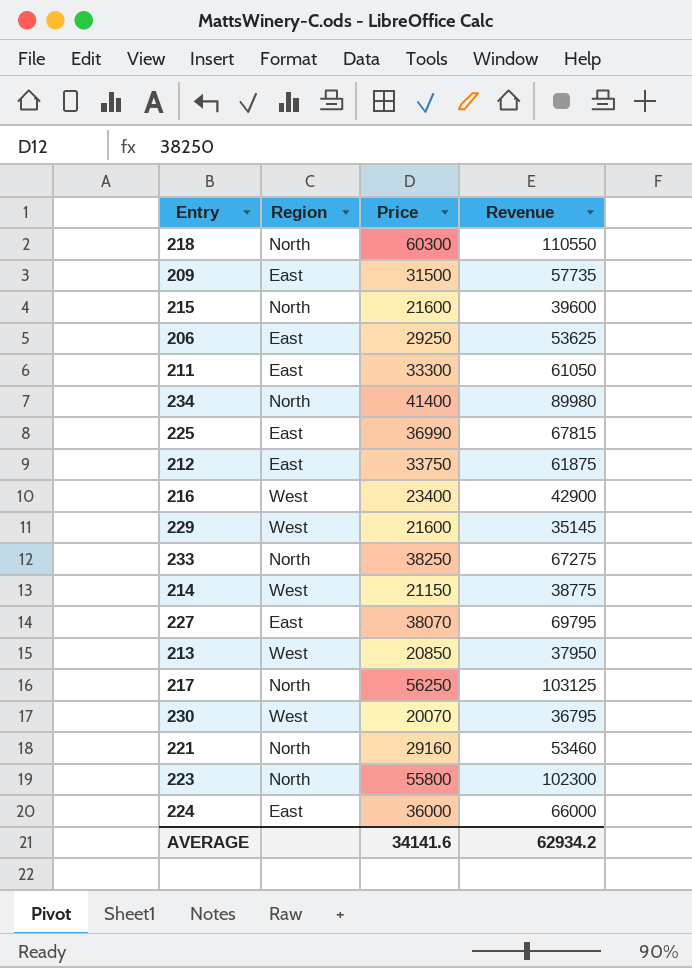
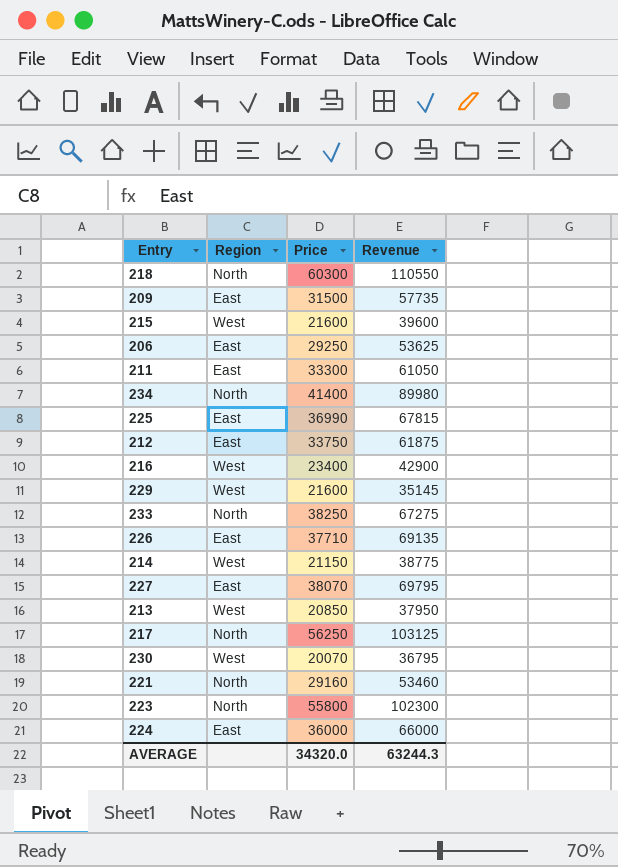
215 | Region: North -> West
row 226: none -> East | 37710 | 69135
AVERAGE | Price: 34141.6 -> 34320.0
AVERAGE | Revenue: 62934.2 -> 63244.3

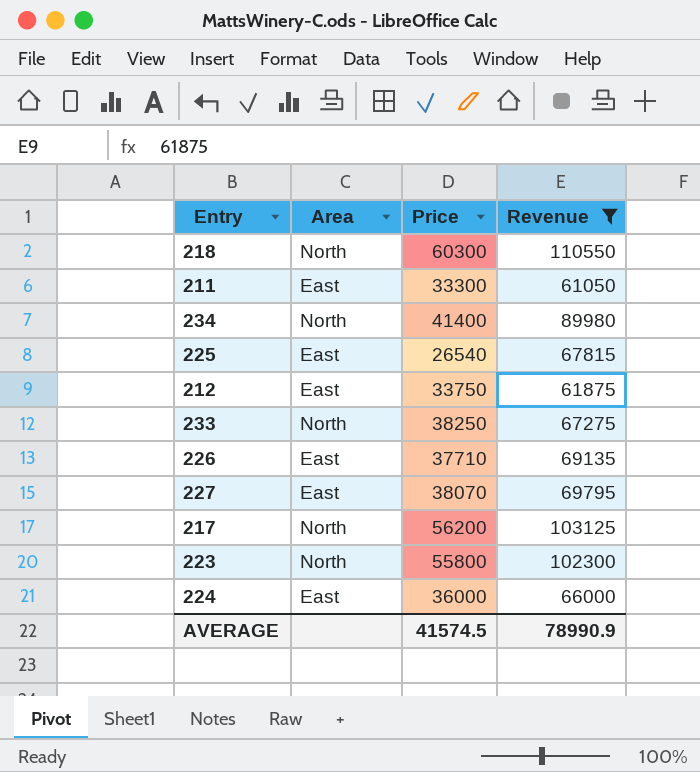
filter: none -> Revenue >= 61050
column name: Region -> Area
225 | Price: 36990 -> 26540
217 | Price: 56250 -> 56200
AVERAGE | Price: 34320.0 -> 41574.5
AVERAGE | Revenue: 63244.3 -> 78990.9

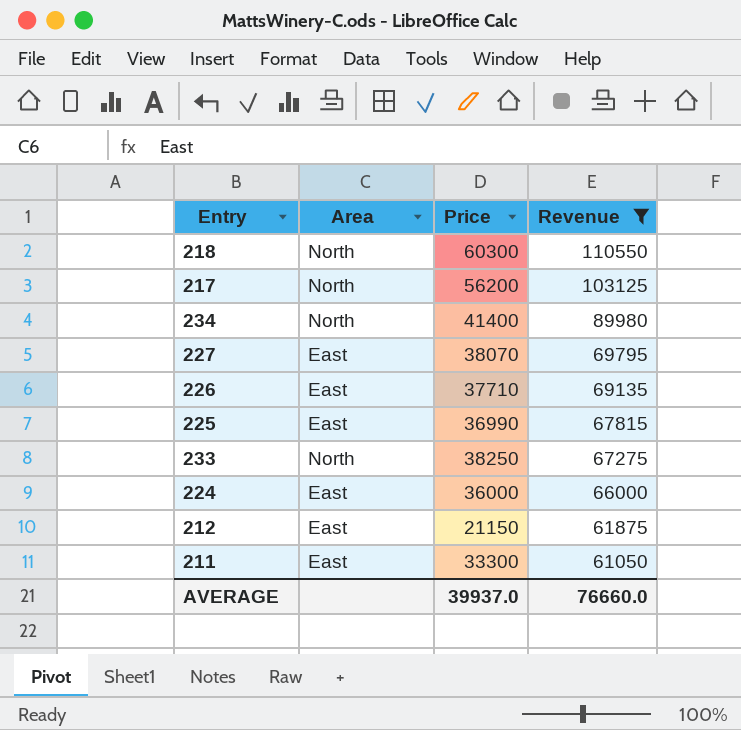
row order: none -> Revenue descending
row 223: North | 55800 | 102300 -> none
225 | Price: 26540 -> 36990
212 | Price: 33750 -> 21150
AVERAGE | Price: 41574.5 -> 39937.0
AVERAGE | Revenue: 78990.9 -> 76660.0

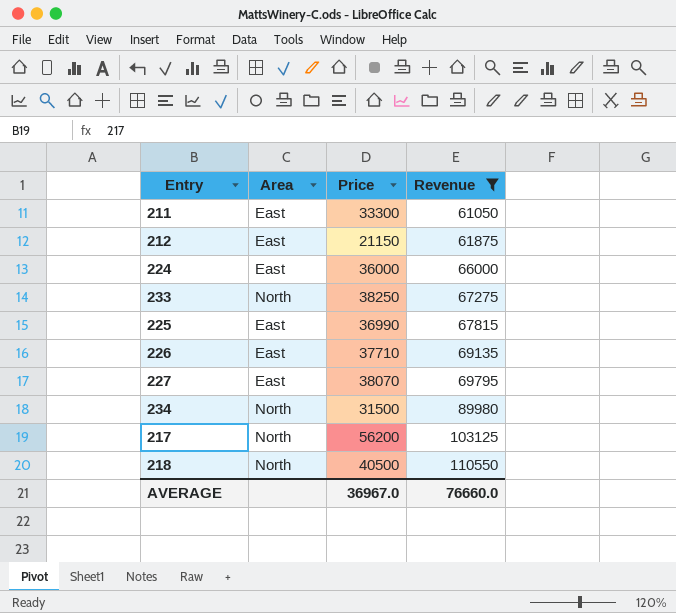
row order: Revenue descending -> Revenue ascending
234 | Price: 41400 -> 31500
218 | Price: 60300 -> 40500
AVERAGE | Price: 39937.0 -> 36967.0

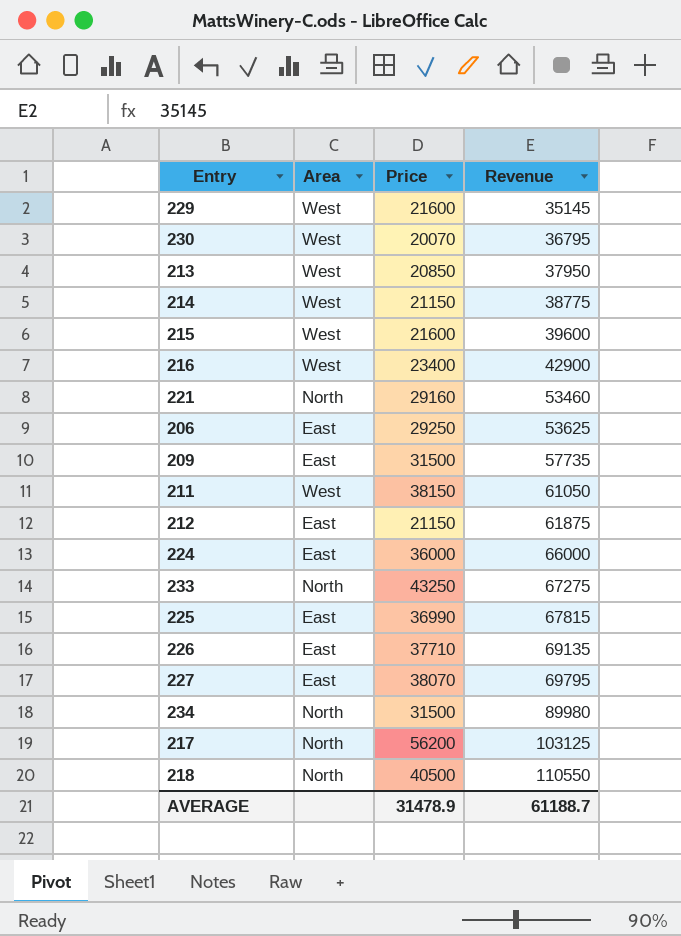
filter: Revenue >= 61050 -> none
211 | Area: East -> West
211 | Price: 33300 -> 38150
233 | Price: 38250 -> 43250
AVERAGE | Price: 36967.0 -> 31478.9
AVERAGE | Revenue: 76660.0 -> 61188.7

